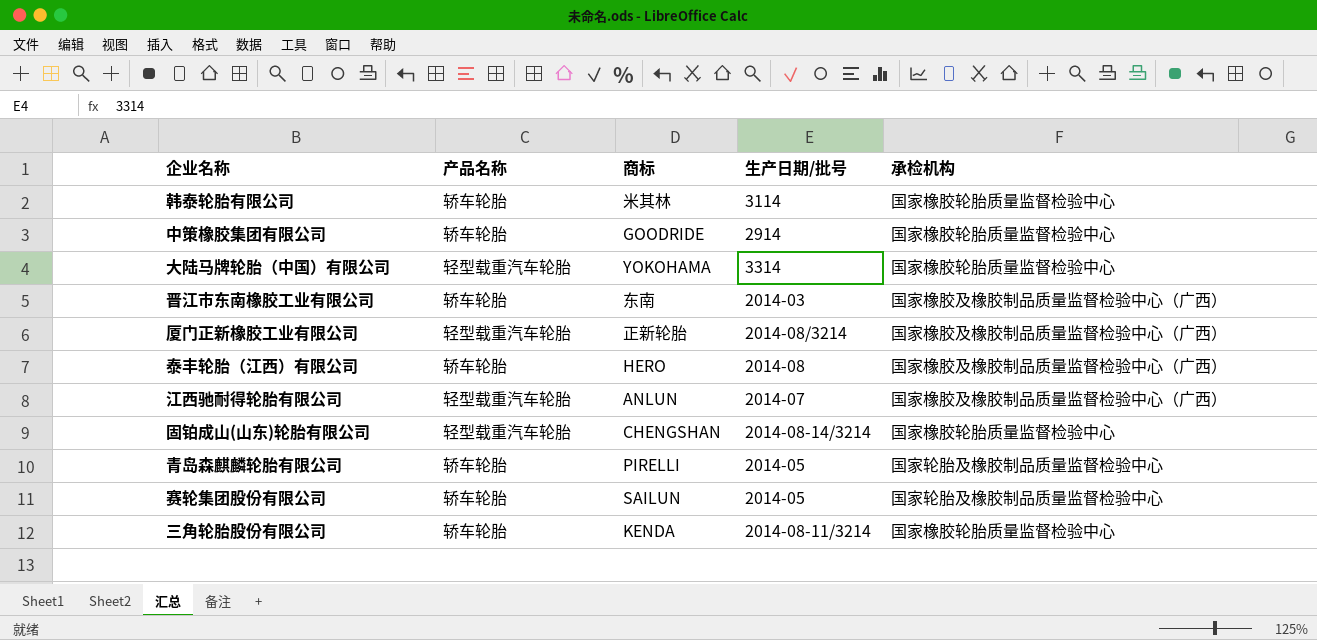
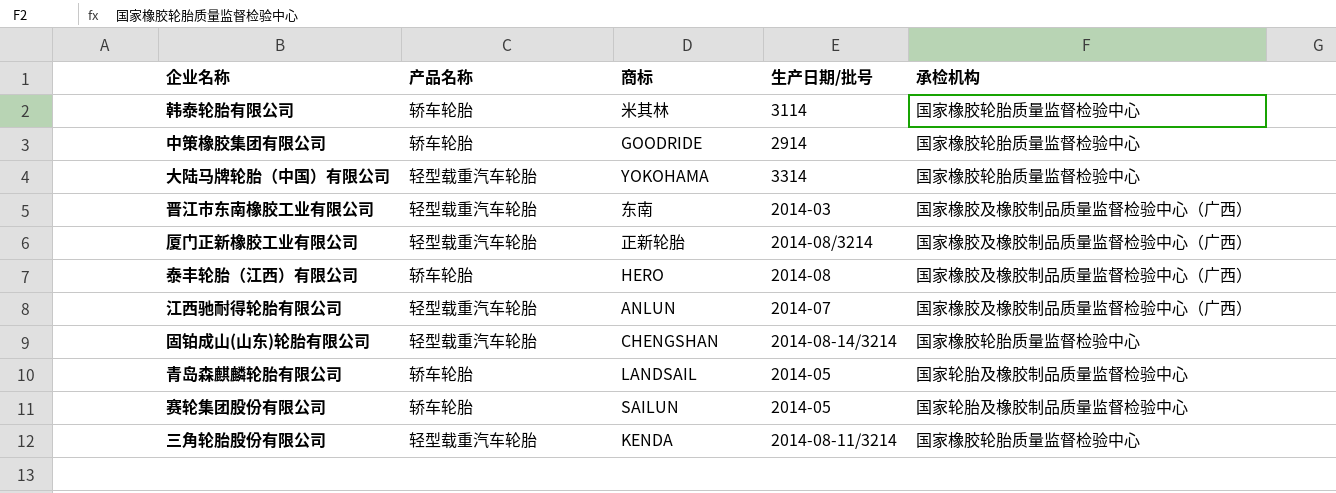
晋江市东南橡胶工业有限公司 | 产品名称: 轿车轮胎 -> 轻型载重汽车轮胎
青岛森麒麟轮胎有限公司 | 商标: PIRELLI -> LANDSAIL
三角轮胎股份有限公司 | 产品名称: 轿车轮胎 -> 轻型载重汽车轮胎

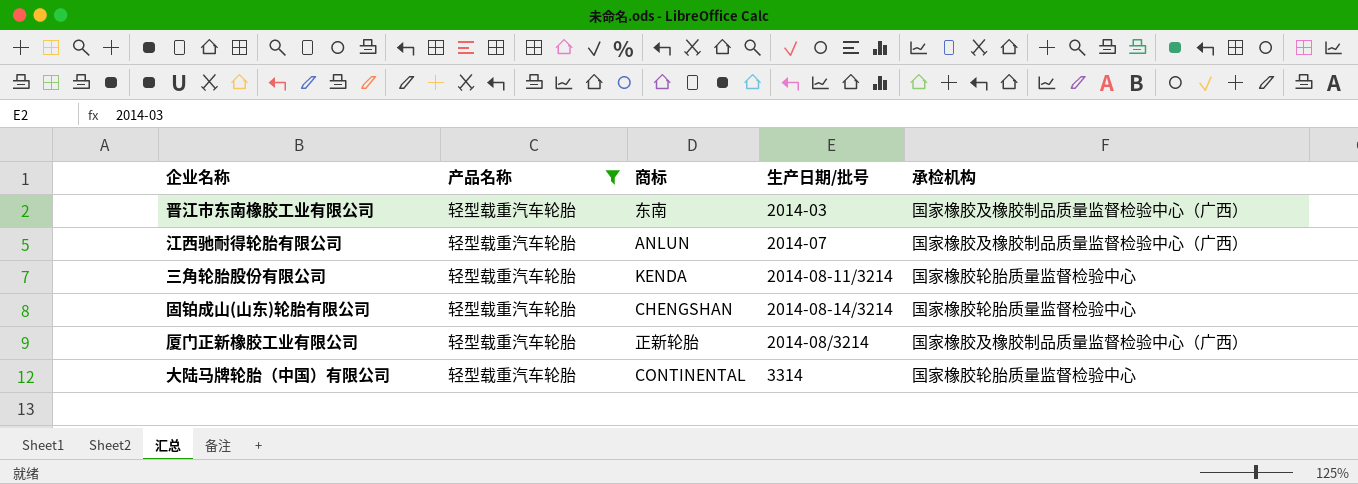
filter: none -> 产品名称 = 轻型载重汽车轮胎
row order: none -> 生产日期/批号 ascending
大陆马牌轮胎（中国）有限公司 | 商标: YOKOHAMA -> CONTINENTAL

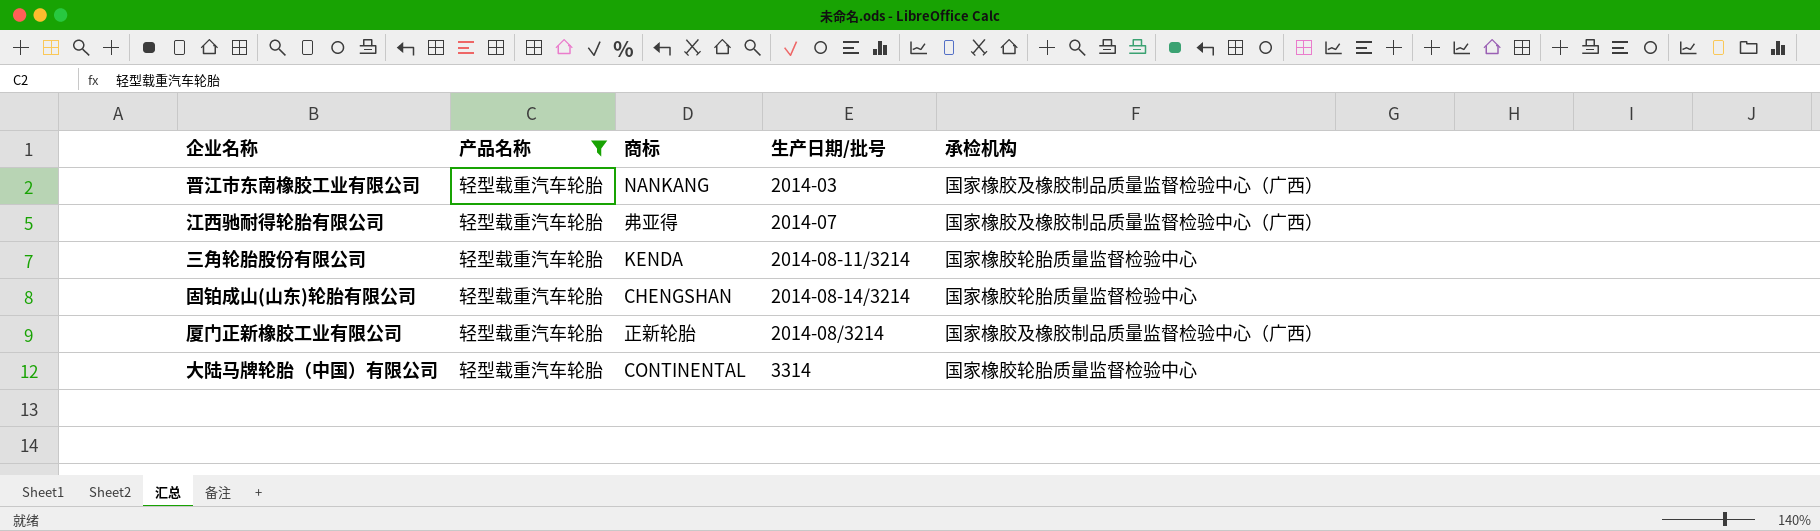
晋江市东南橡胶工业有限公司 | 商标: 东南 -> NANKANG
江西驰耐得轮胎有限公司 | 商标: ANLUN -> 弗亚得

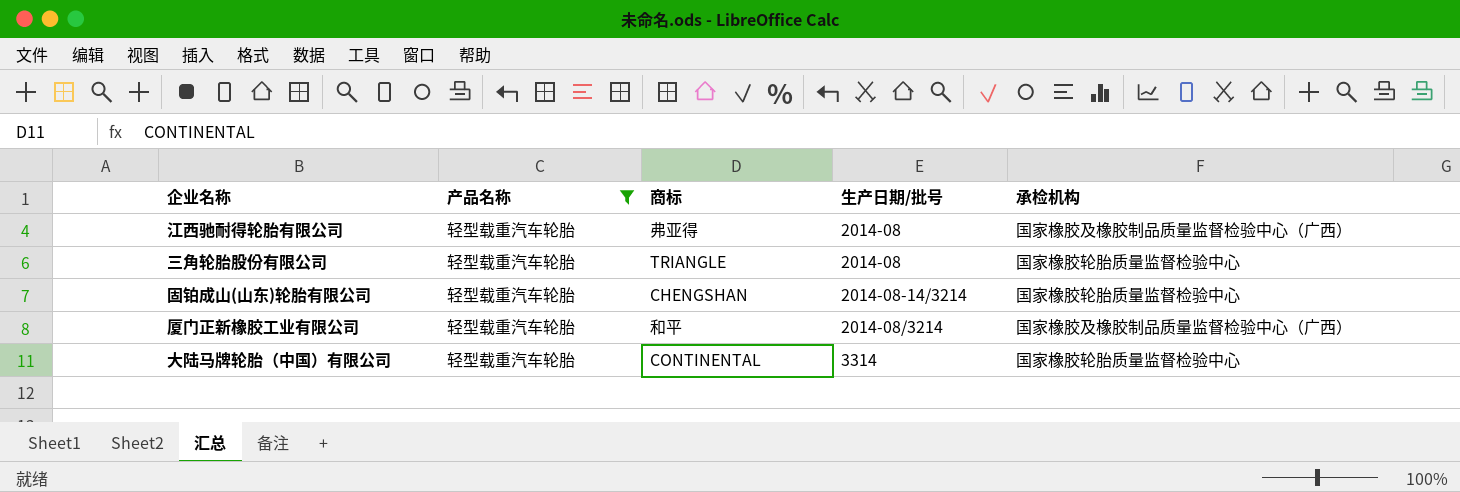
row 晋江市东南橡胶工业有限公司: 轻型载重汽车轮胎 | NANKANG | 2014-03 | 国家橡胶及橡胶制品质量监督检验中心（广西） -> none
江西驰耐得轮胎有限公司 | 生产日期/批号: 2014-07 -> 2014-08
三角轮胎股份有限公司 | 商标: KENDA -> TRIANGLE
三角轮胎股份有限公司 | 生产日期/批号: 2014-08-11/3214 -> 2014-08
厦门正新橡胶工业有限公司 | 商标: 正新轮胎 -> 和平

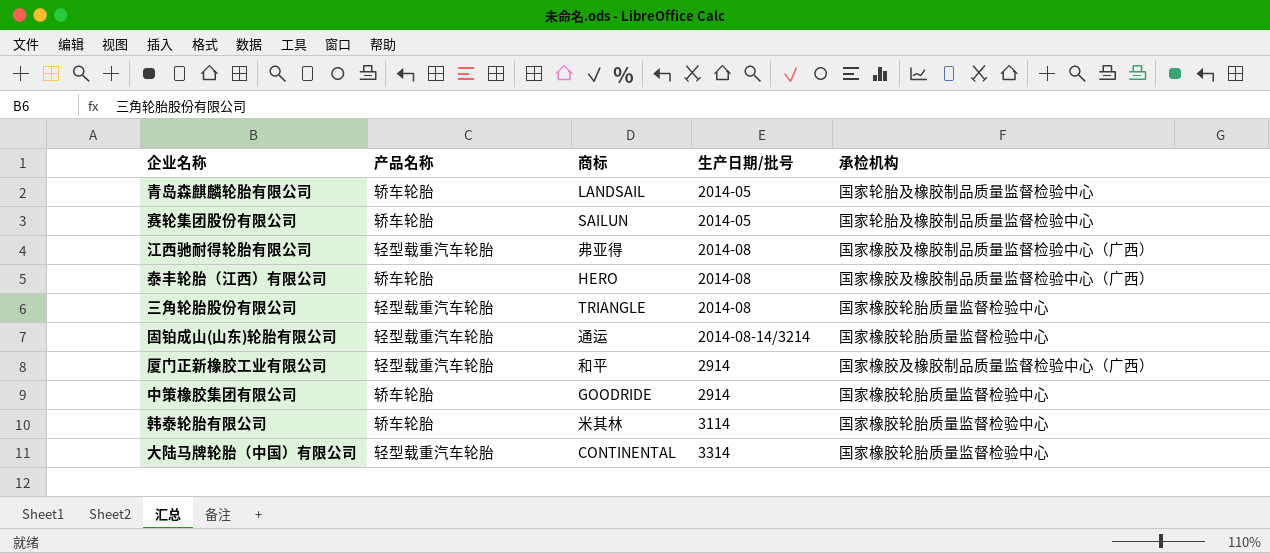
filter: 产品名称 = 轻型载重汽车轮胎 -> none
固铂成山(山东)轮胎有限公司 | 商标: CHENGSHAN -> 通运
厦门正新橡胶工业有限公司 | 生产日期/批号: 2014-08/3214 -> 2914

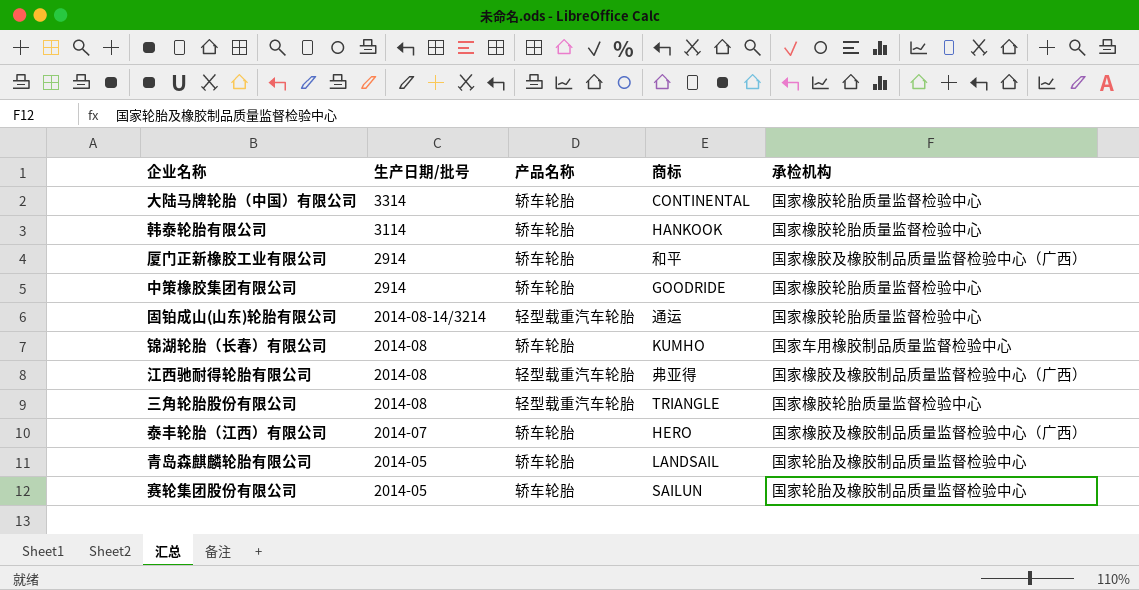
row order: 生产日期/批号 ascending -> 生产日期/批号 descending
column 生产日期/批号 | position: 4 -> 2
大陆马牌轮胎（中国）有限公司 | 产品名称: 轻型载重汽车轮胎 -> 轿车轮胎
韩泰轮胎有限公司 | 商标: 米其林 -> HANKOOK
厦门正新橡胶工业有限公司 | 产品名称: 轻型载重汽车轮胎 -> 轿车轮胎
row 锦湖轮胎（长春）有限公司: none -> 2014-08 | 轿车轮胎 | KUMHO | 国家车用橡胶制品质量监督检验中心
泰丰轮胎（江西）有限公司 | 生产日期/批号: 2014-08 -> 2014-07

